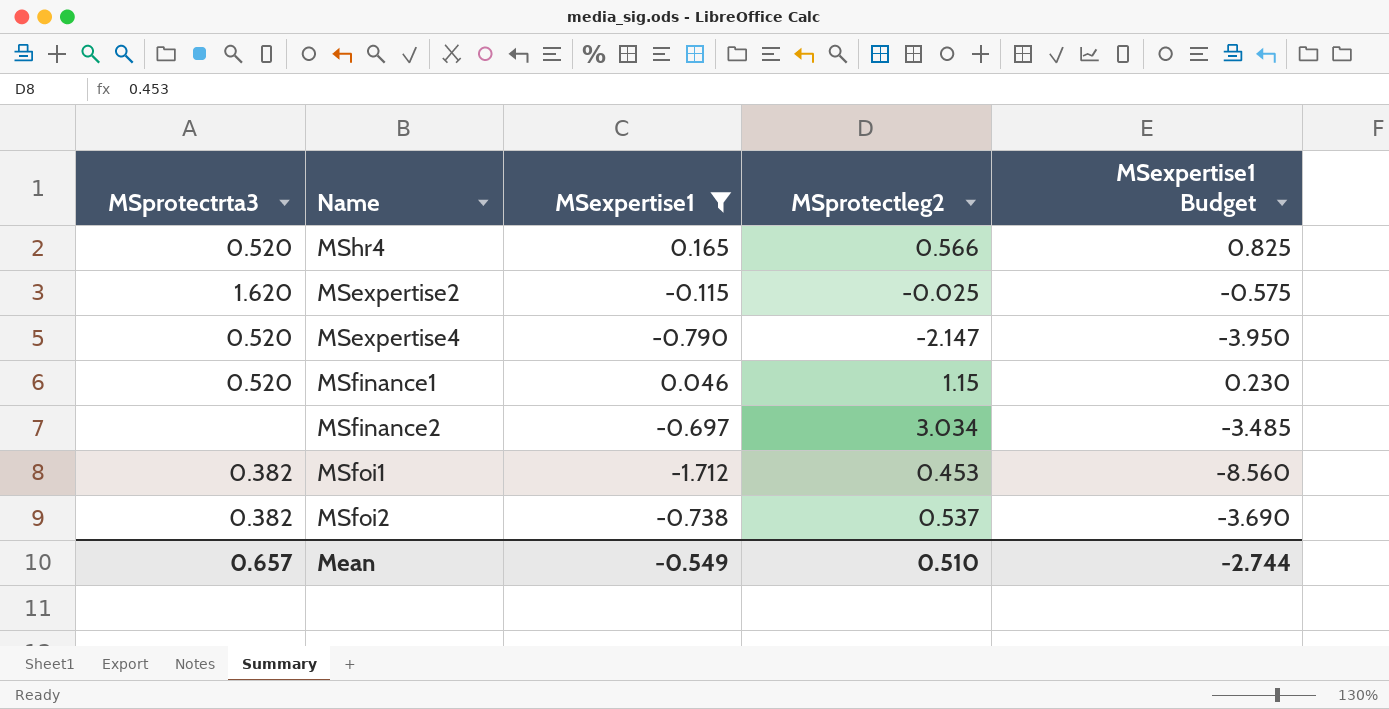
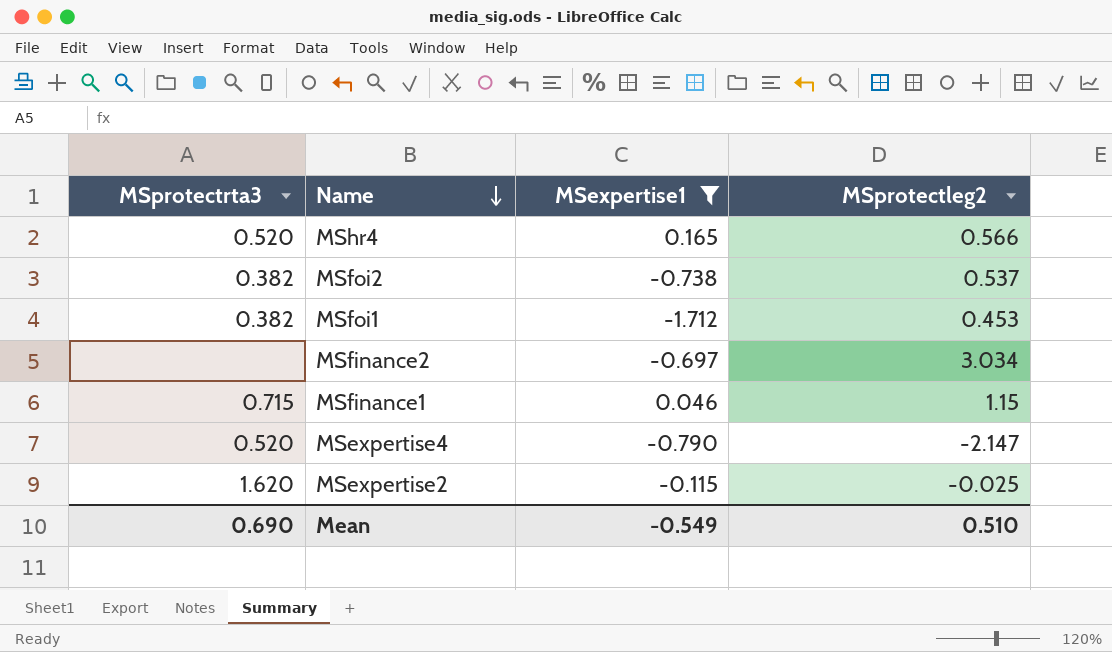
row order: none -> Name descending
column MSexpertise1 Budget | formula: [MSexpertise1] * 5 -> none
MSfinance1 | MSprotectrta3: 0.520 -> 0.715
Mean | MSprotectrta3: 0.657 -> 0.690

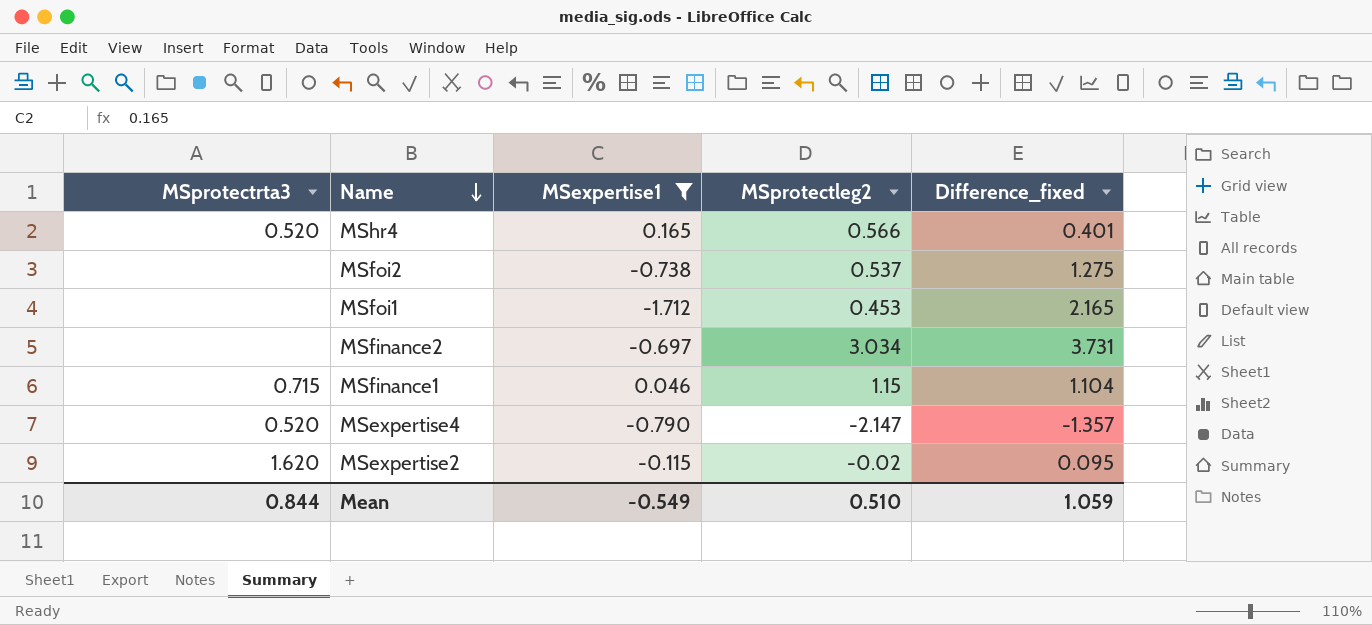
column Difference_fixed | formula: none -> [MSprotectleg2] - [MSexpertise1]
MSfoi2 | MSprotectrta3: 0.382 -> none
MSfoi1 | MSprotectrta3: 0.382 -> none
MSexpertise2 | MSprotectleg2: -0.025 -> -0.02
Mean | MSprotectrta3: 0.690 -> 0.844

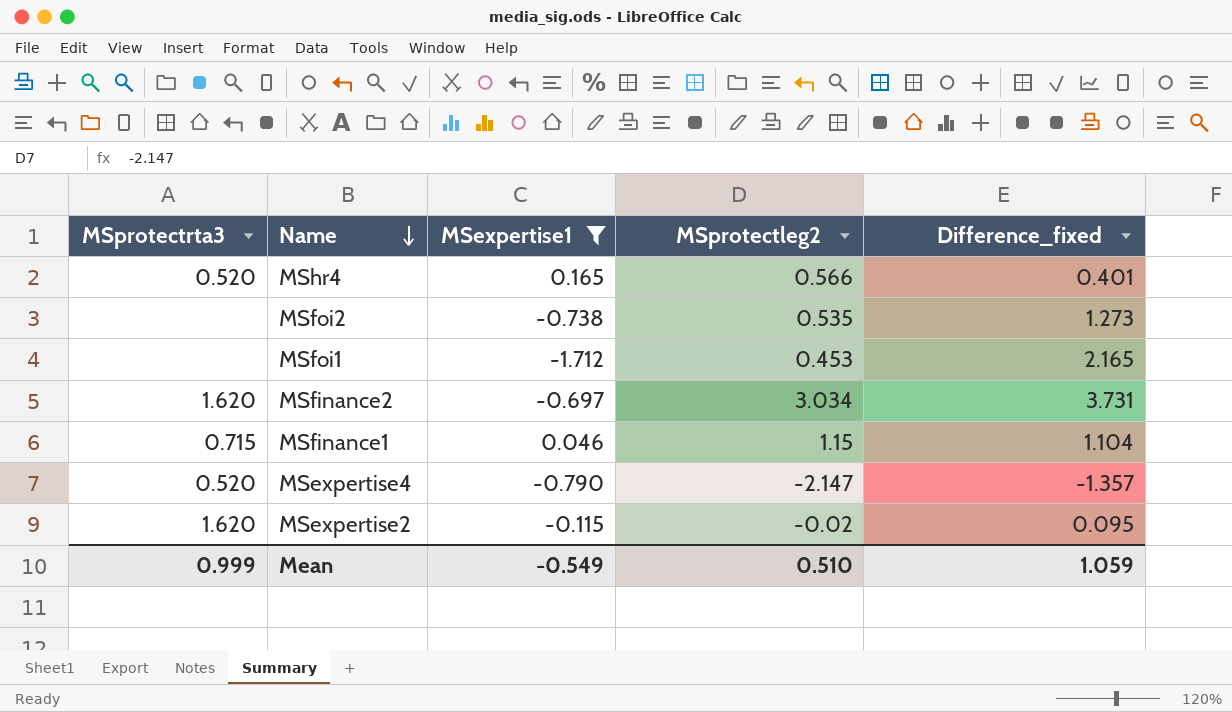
MSfoi2 | MSprotectleg2: 0.537 -> 0.535
MSfoi2 | Difference_fixed: 1.275 -> 1.273
MSfinance2 | MSprotectrta3: none -> 1.620
Mean | MSprotectrta3: 0.844 -> 0.999

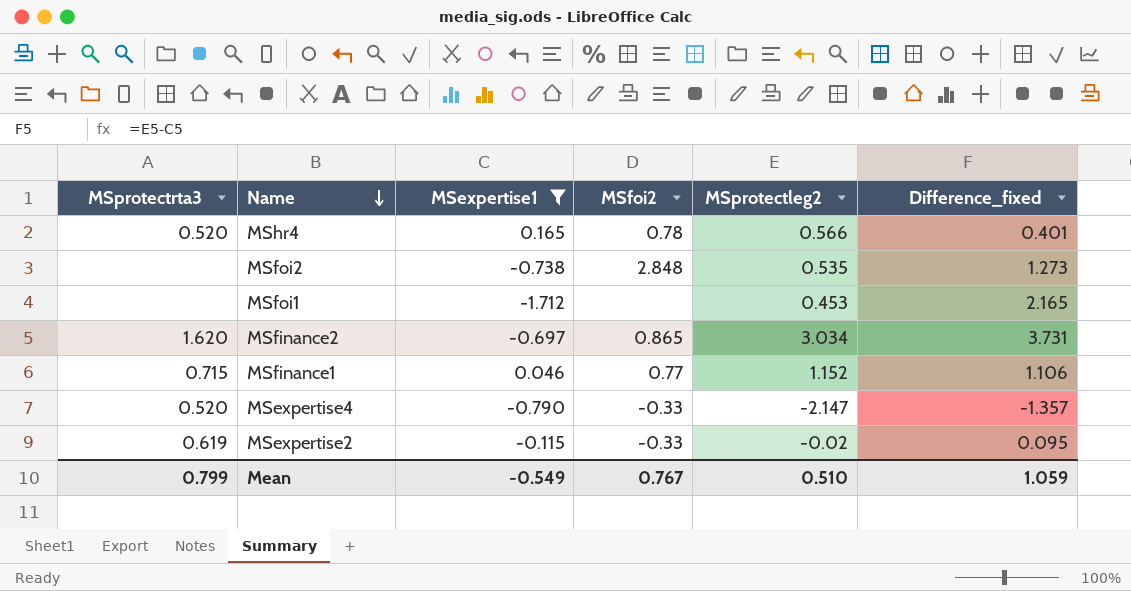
column MSfoi2 | position: none -> 4
MSfinance1 | MSprotectleg2: 1.15 -> 1.152
MSfinance1 | Difference_fixed: 1.104 -> 1.106
MSexpertise2 | MSprotectrta3: 1.620 -> 0.619
Mean | MSprotectrta3: 0.999 -> 0.799

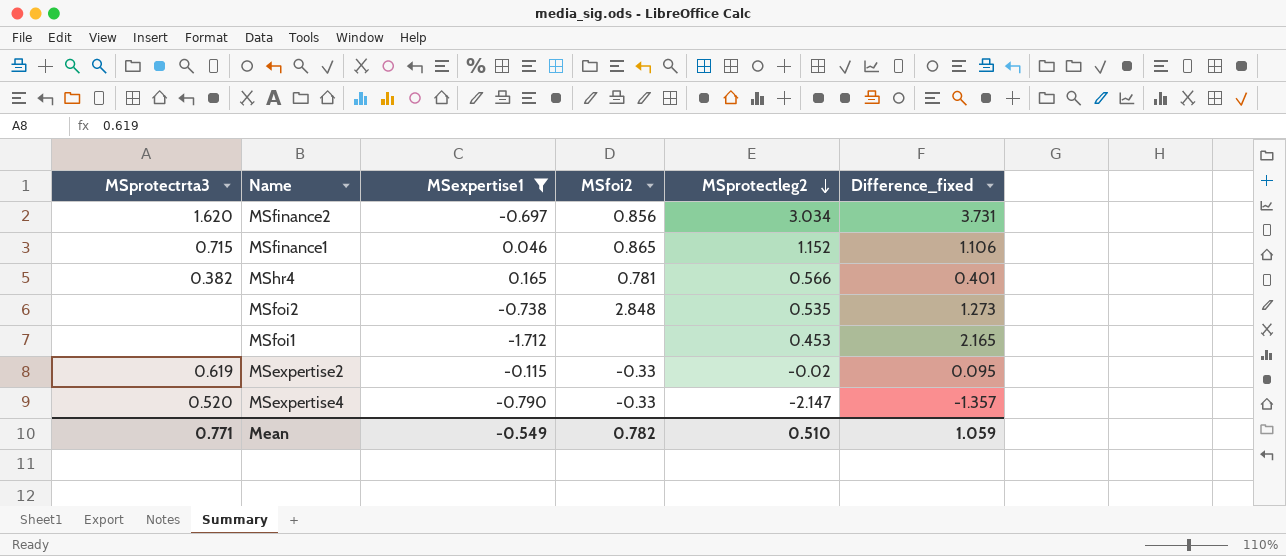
row order: Name descending -> MSprotectleg2 descending
MSfinance2 | MSfoi2: 0.865 -> 0.856
MSfinance1 | MSfoi2: 0.77 -> 0.865
MShr4 | MSprotectrta3: 0.520 -> 0.382
MShr4 | MSfoi2: 0.78 -> 0.781
Mean | MSprotectrta3: 0.799 -> 0.771
Mean | MSfoi2: 0.767 -> 0.782

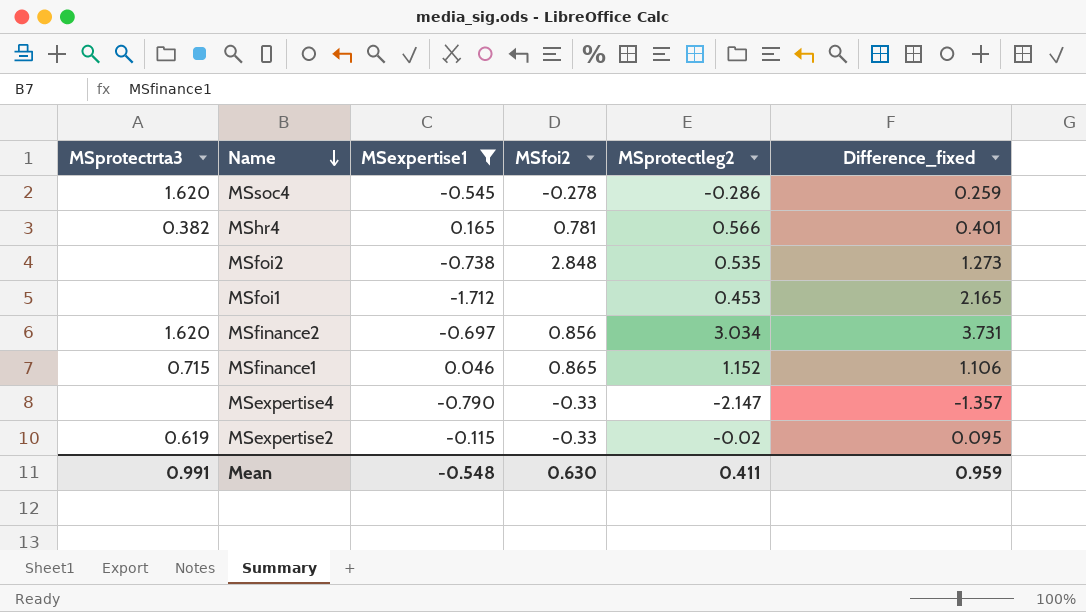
row order: MSprotectleg2 descending -> Name descending
row MSsoc4: none -> 1.620 | -0.545 | -0.278 | -0.286 | 0.259
MSexpertise4 | MSprotectrta3: 0.520 -> none
Mean | MSprotectrta3: 0.771 -> 0.991
Mean | MSexpertise1: -0.549 -> -0.548
Mean | MSfoi2: 0.782 -> 0.630
Mean | MSprotectleg2: 0.510 -> 0.411
Mean | Difference_fixed: 1.059 -> 0.959

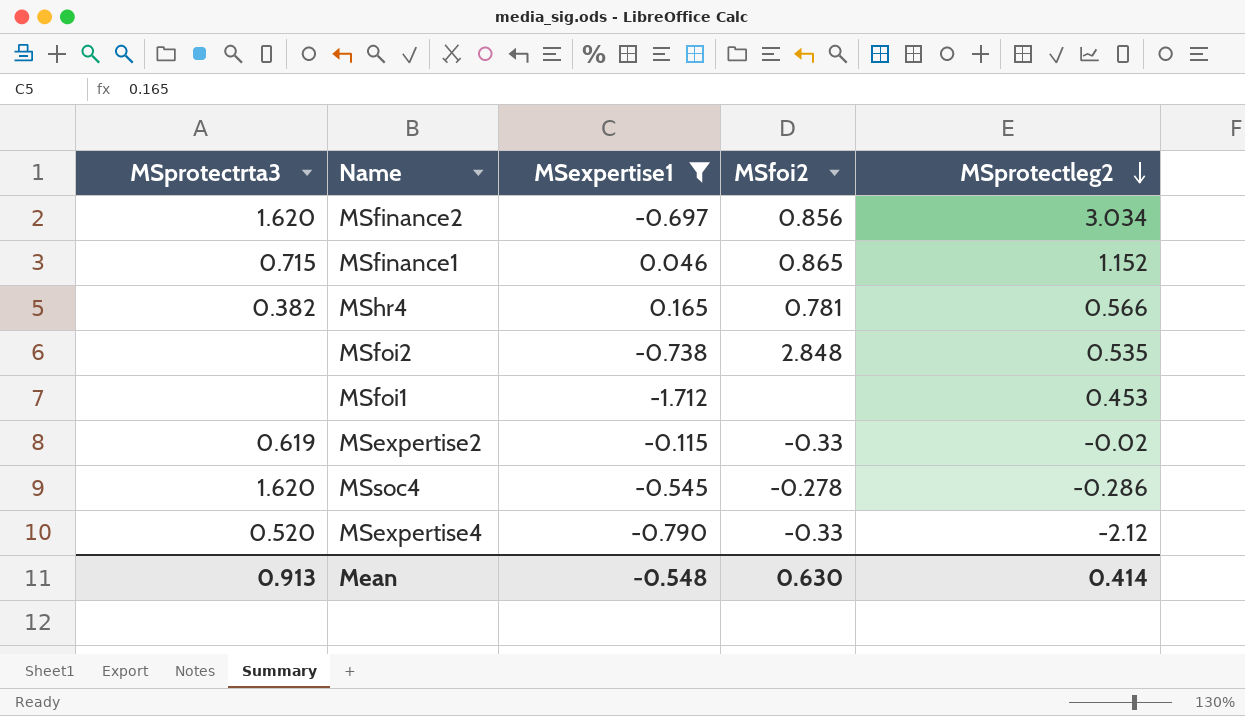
row order: Name descending -> MSprotectleg2 descending
column Difference_fixed | formula: [MSprotectleg2] - [MSexpertise1] -> none
MSexpertise4 | MSprotectrta3: none -> 0.520
MSexpertise4 | MSprotectleg2: -2.147 -> -2.12
Mean | MSprotectrta3: 0.991 -> 0.913
Mean | MSprotectleg2: 0.411 -> 0.414

